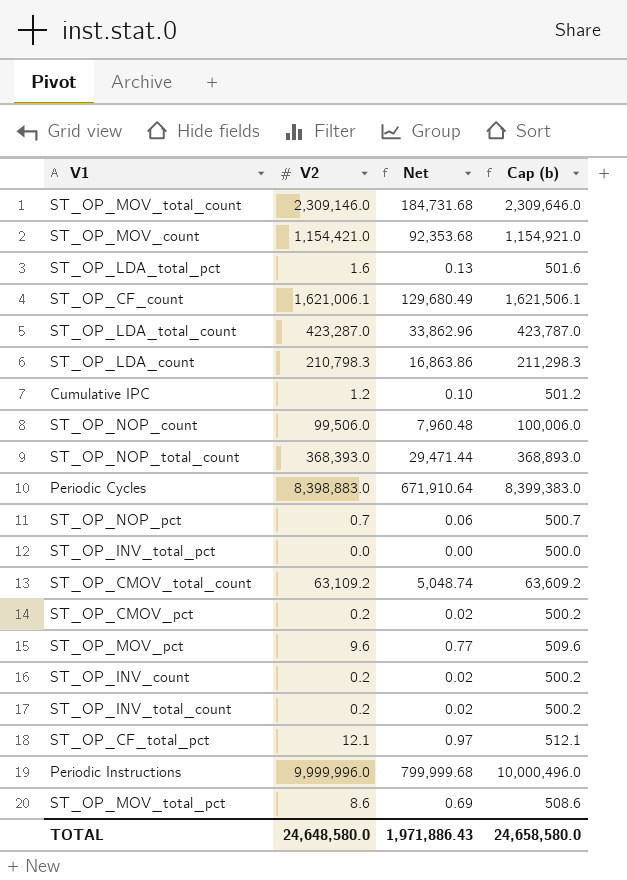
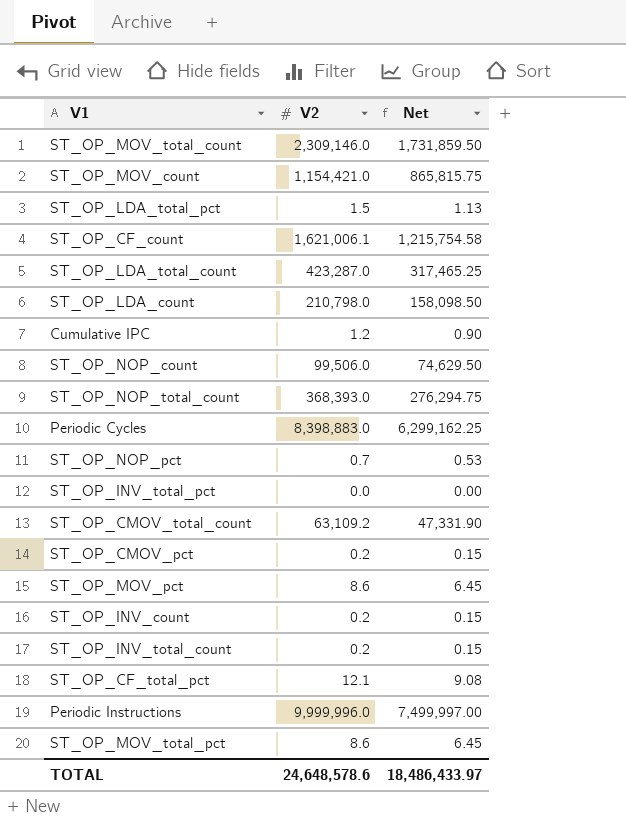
column Cap (b) | formula: [V2] + 500 -> none
column Net | formula: [V2] * 0.08 -> [V2] * 0.75
ST_OP_LDA_total_pct | V2: 1.6 -> 1.5
ST_OP_LDA_count | V2: 210,798.3 -> 210,798.0
ST_OP_MOV_pct | V2: 9.6 -> 8.6
TOTAL | V2: 24,648,580.0 -> 24,648,578.6
TOTAL | Net: 1,971,886.43 -> 18,486,433.97

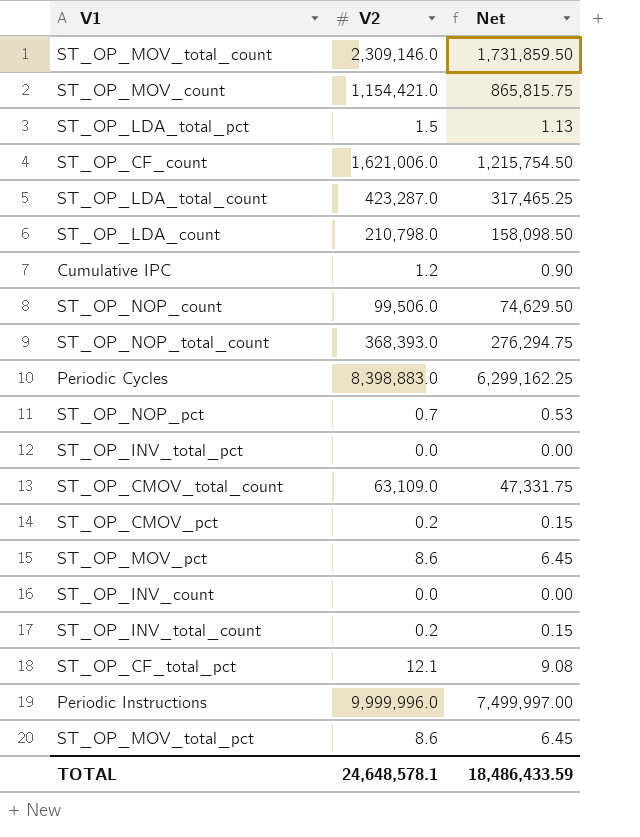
ST_OP_CF_count | V2: 1,621,006.1 -> 1,621,006.0
ST_OP_CF_count | Net: 1,215,754.58 -> 1,215,754.50
ST_OP_CMOV_total_count | V2: 63,109.2 -> 63,109.0
ST_OP_CMOV_total_count | Net: 47,331.90 -> 47,331.75
ST_OP_INV_count | V2: 0.2 -> 0.0
ST_OP_INV_count | Net: 0.15 -> 0.00
TOTAL | V2: 24,648,578.6 -> 24,648,578.1
TOTAL | Net: 18,486,433.97 -> 18,486,433.59

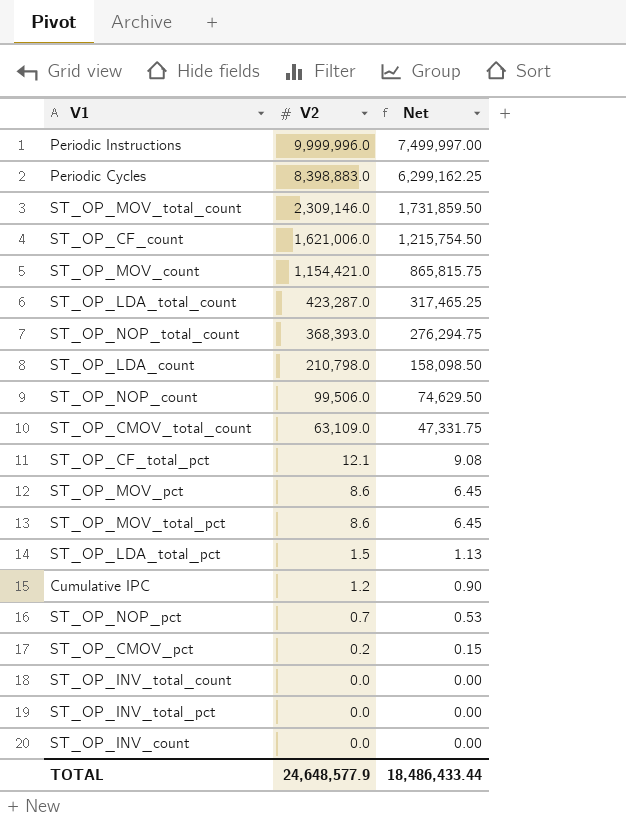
row order: none -> V2 descending
ST_OP_INV_total_count | V2: 0.2 -> 0.0
ST_OP_INV_total_count | Net: 0.15 -> 0.00
TOTAL | V2: 24,648,578.1 -> 24,648,577.9
TOTAL | Net: 18,486,433.59 -> 18,486,433.44

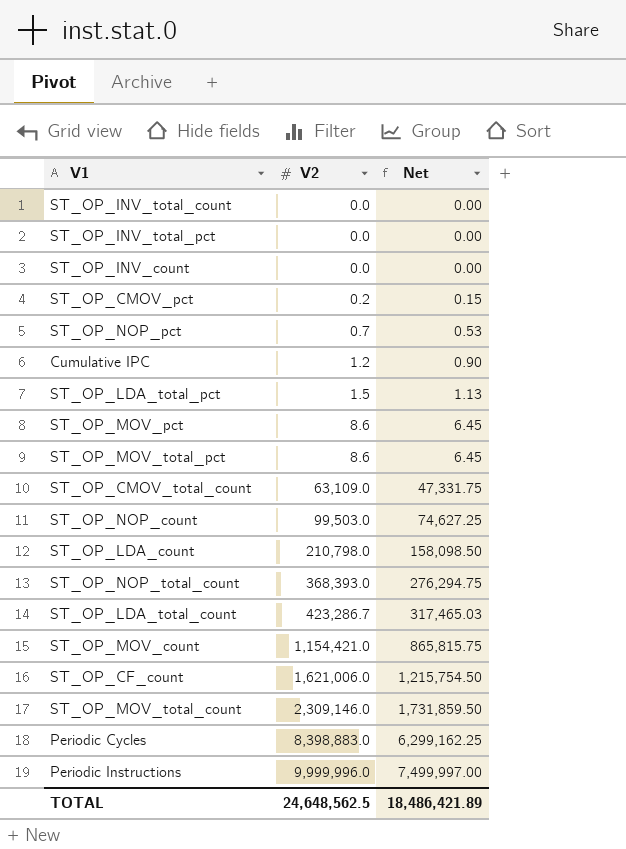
row order: V2 descending -> V2 ascending
row ST_OP_CF_total_pct: 12.1 | 9.08 -> none
ST_OP_NOP_count | V2: 99,506.0 -> 99,503.0
ST_OP_NOP_count | Net: 74,629.50 -> 74,627.25
ST_OP_LDA_total_count | V2: 423,287.0 -> 423,286.7
ST_OP_LDA_total_count | Net: 317,465.25 -> 317,465.03
TOTAL | V2: 24,648,577.9 -> 24,648,562.5
TOTAL | Net: 18,486,433.44 -> 18,486,421.89

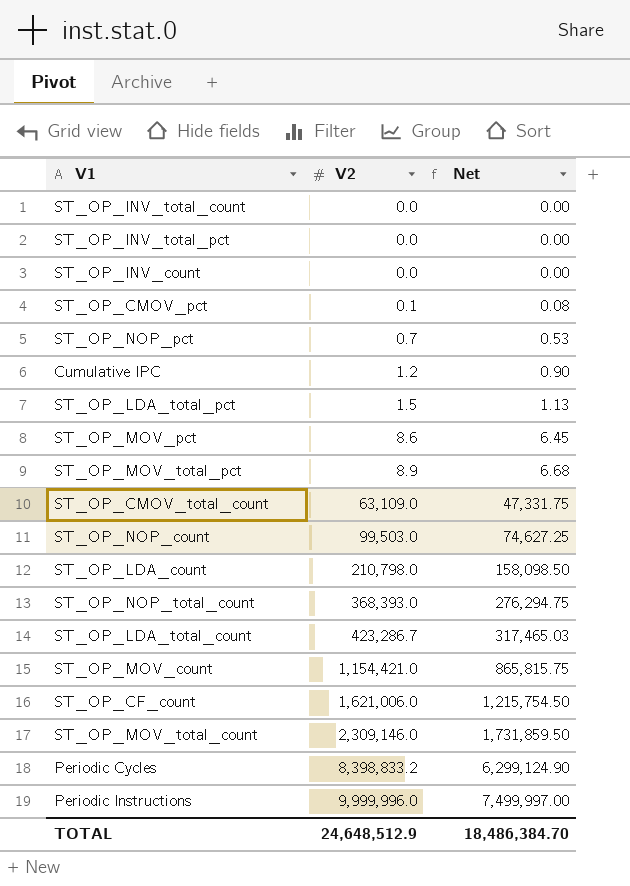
ST_OP_CMOV_pct | V2: 0.2 -> 0.1
ST_OP_CMOV_pct | Net: 0.15 -> 0.08
ST_OP_MOV_total_pct | V2: 8.6 -> 8.9
ST_OP_MOV_total_pct | Net: 6.45 -> 6.68
Periodic Cycles | V2: 8,398,883.0 -> 8,398,833.2
Periodic Cycles | Net: 6,299,162.25 -> 6,299,124.90
TOTAL | V2: 24,648,562.5 -> 24,648,512.9
TOTAL | Net: 18,486,421.89 -> 18,486,384.70

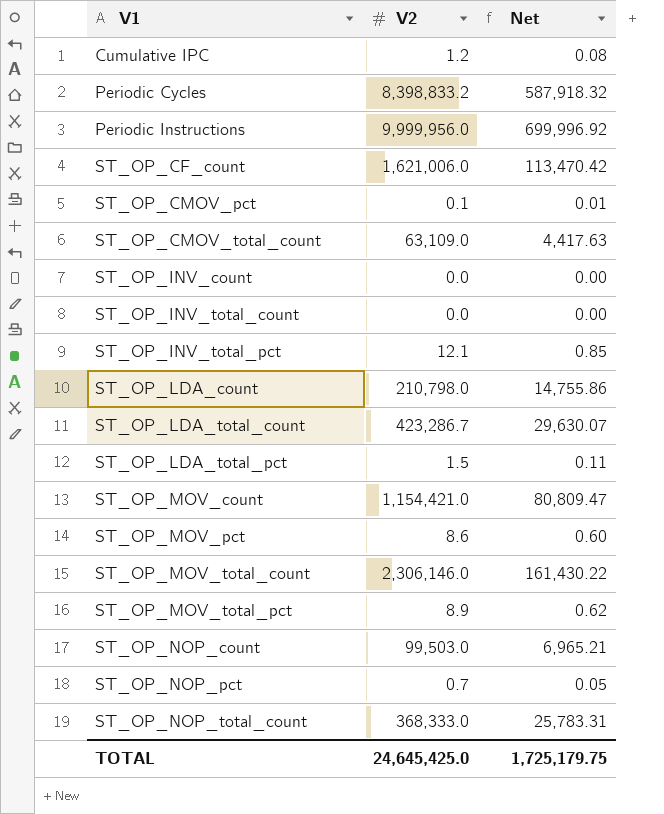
row order: V2 ascending -> V1 ascending
column Net | formula: [V2] * 0.75 -> [V2] * 0.07
Periodic Instructions | V2: 9,999,996.0 -> 9,999,956.0
ST_OP_INV_total_pct | V2: 0.0 -> 12.1
ST_OP_MOV_total_count | V2: 2,309,146.0 -> 2,306,146.0
ST_OP_NOP_total_count | V2: 368,393.0 -> 368,333.0
TOTAL | V2: 24,648,512.9 -> 24,645,425.0
TOTAL | Net: 18,486,384.70 -> 1,725,179.75

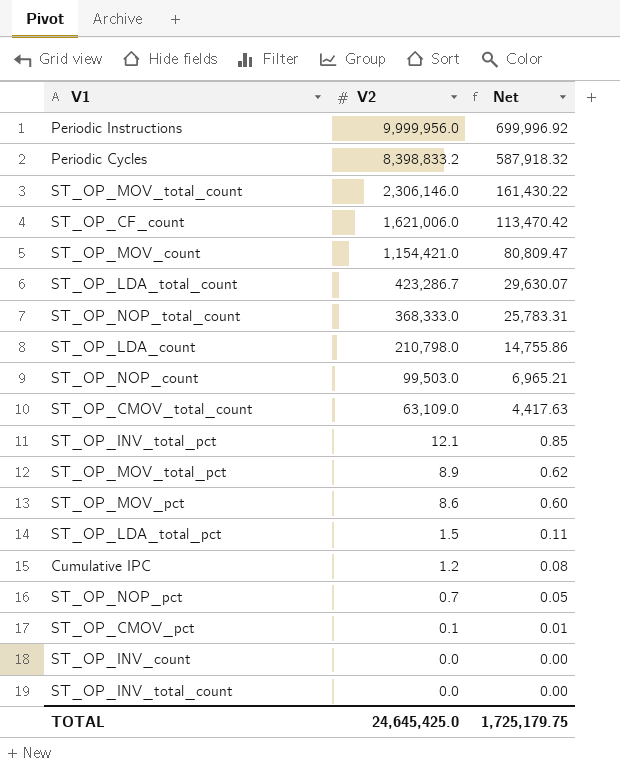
row order: V1 ascending -> V2 descending

